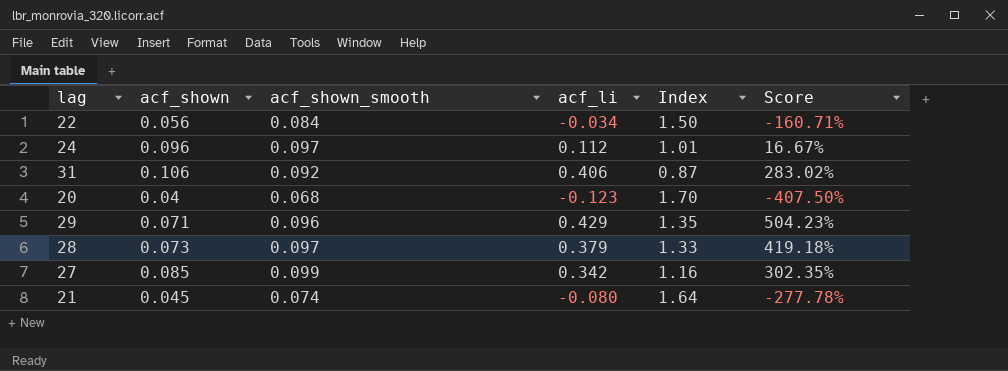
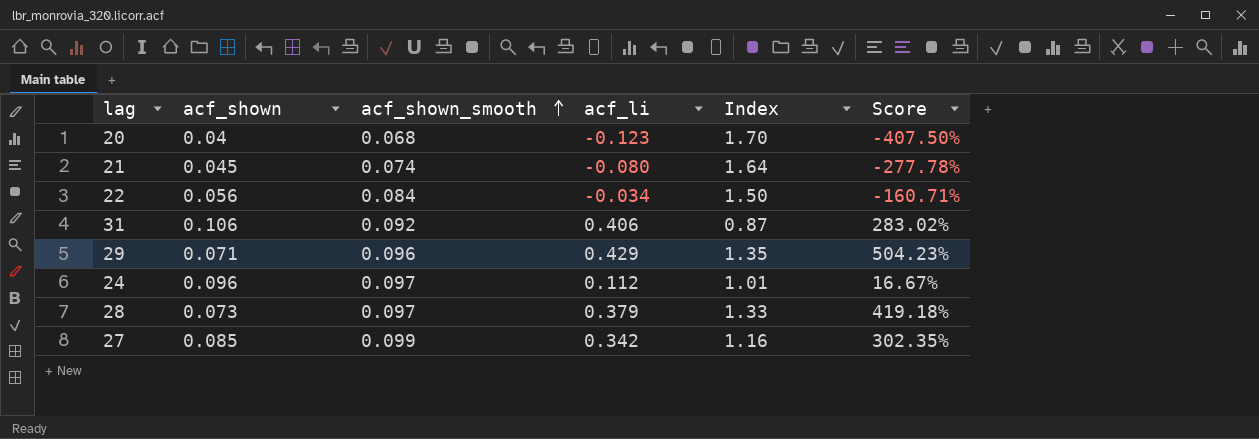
row order: none -> acf_shown_smooth ascending

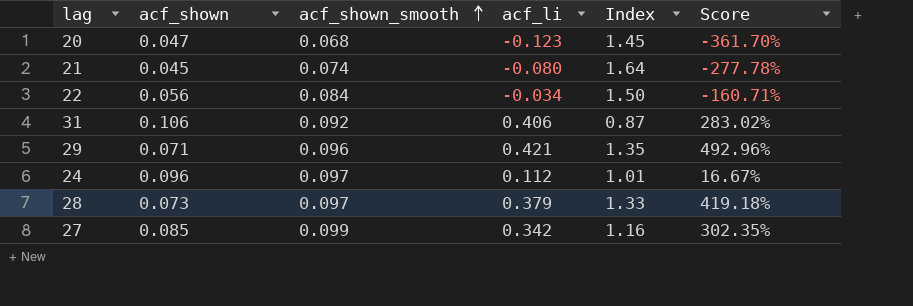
20 | acf_shown: 0.04 -> 0.047
20 | Index: 1.70 -> 1.45
20 | Score: -407.50% -> -361.70%
29 | acf_li: 0.429 -> 0.421
29 | Score: 504.23% -> 492.96%

